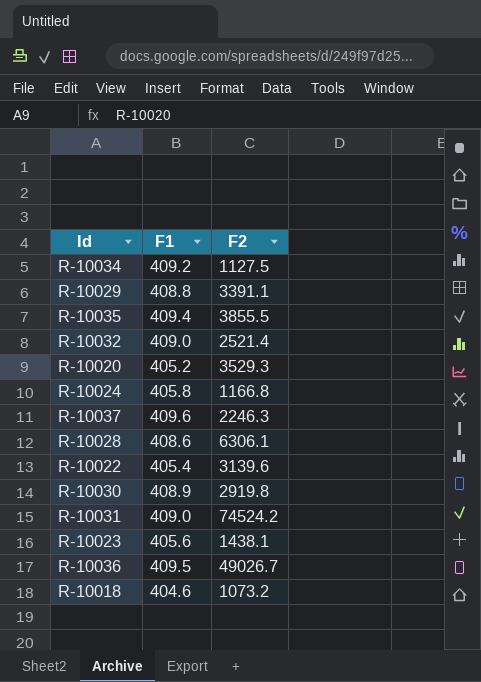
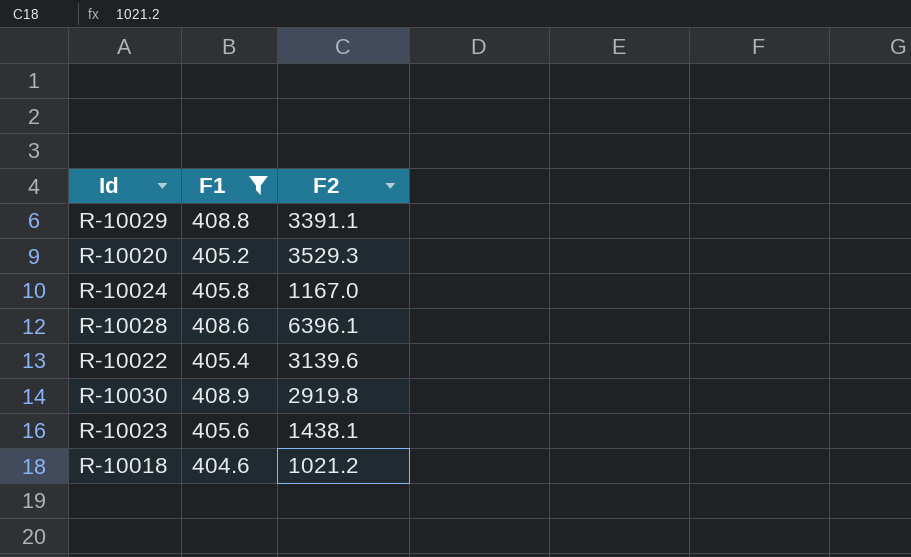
filter: none -> F1 <= 408.9
R-10024 | F2: 1166.8 -> 1167.0
R-10028 | F2: 6306.1 -> 6396.1
R-10018 | F2: 1073.2 -> 1021.2

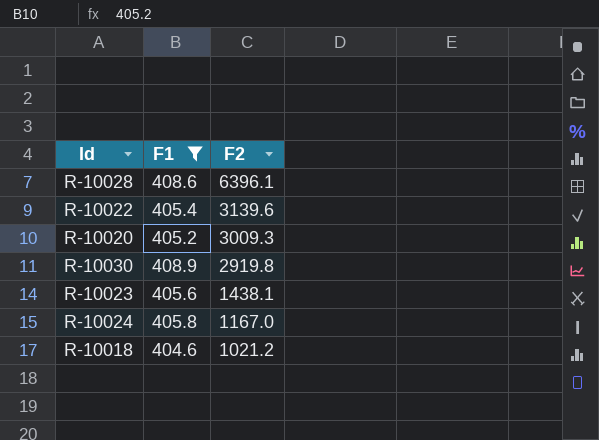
row order: none -> F2 descending
row R-10029: 408.8 | 3391.1 -> none
R-10020 | F2: 3529.3 -> 3009.3

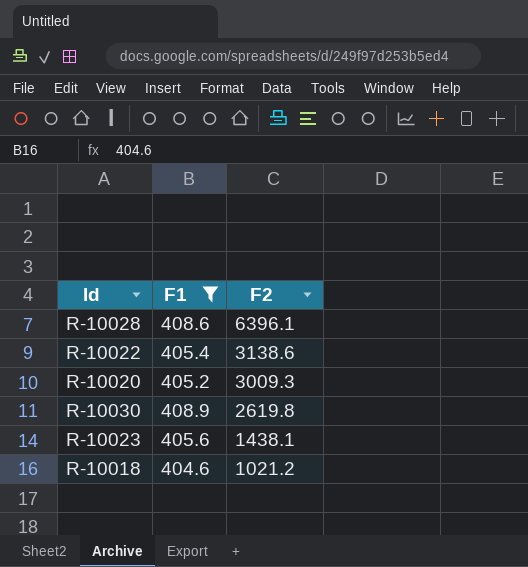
row R-10024: 405.8 | 1167.0 -> none
R-10022 | F2: 3139.6 -> 3138.6
R-10030 | F2: 2919.8 -> 2619.8

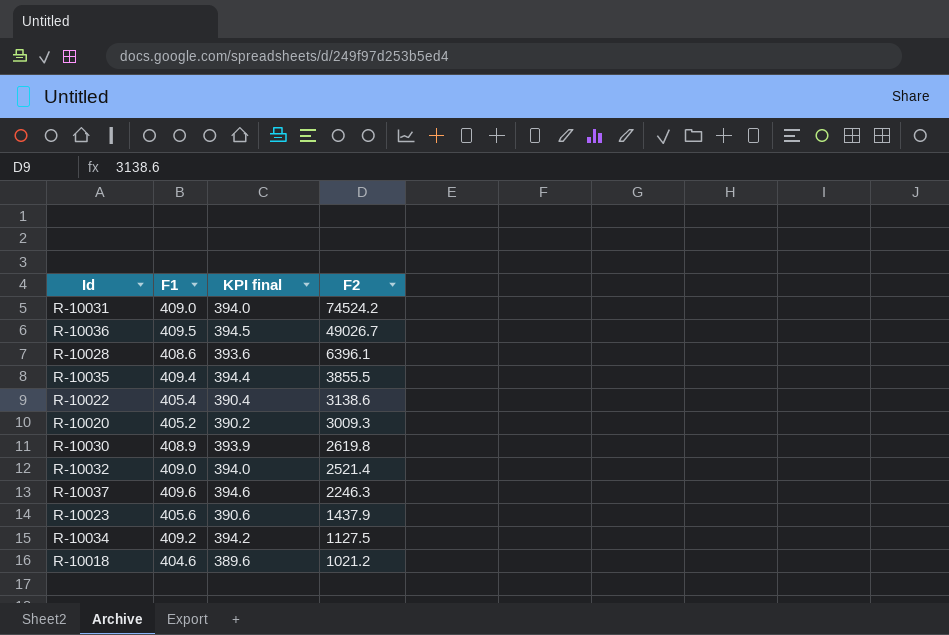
filter: F1 <= 408.9 -> none
column KPI final | formula: none -> [F1] - 15
R-10023 | F2: 1438.1 -> 1437.9

